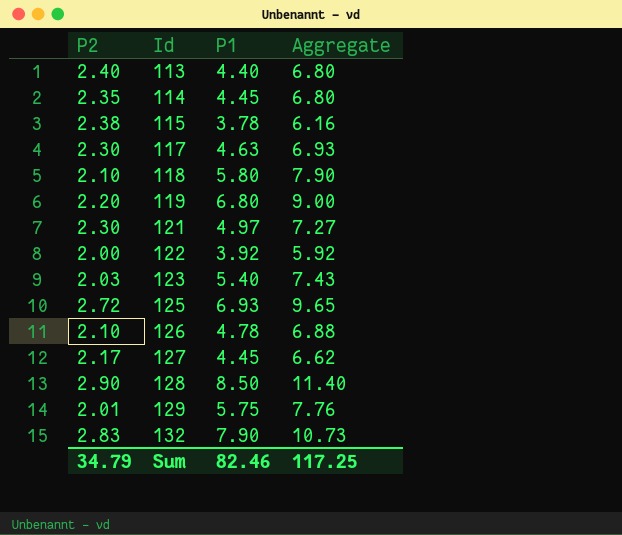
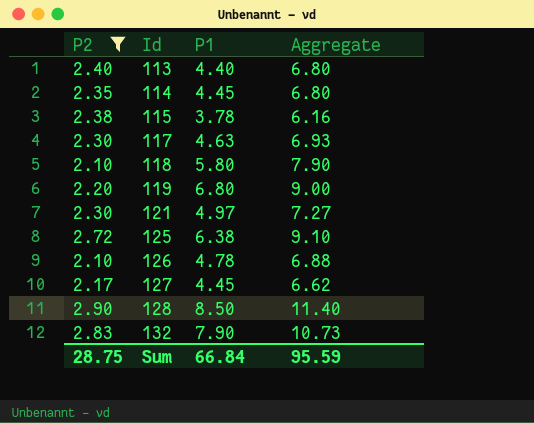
filter: none -> P2 >= 2.10
125 | P1: 6.93 -> 6.38
125 | Aggregate: 9.65 -> 9.10
Sum | P2: 34.79 -> 28.75
Sum | P1: 82.46 -> 66.84
Sum | Aggregate: 117.25 -> 95.59

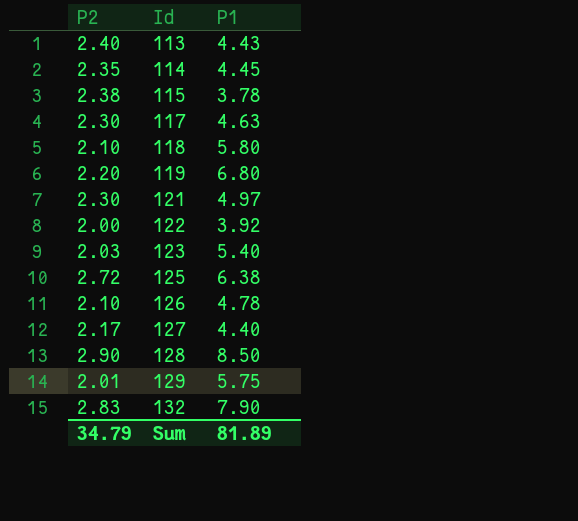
filter: P2 >= 2.10 -> none
column Aggregate | formula: [P2] + [P1] -> none
113 | P1: 4.40 -> 4.43
127 | P1: 4.45 -> 4.40
Sum | P2: 28.75 -> 34.79
Sum | P1: 66.84 -> 81.89

